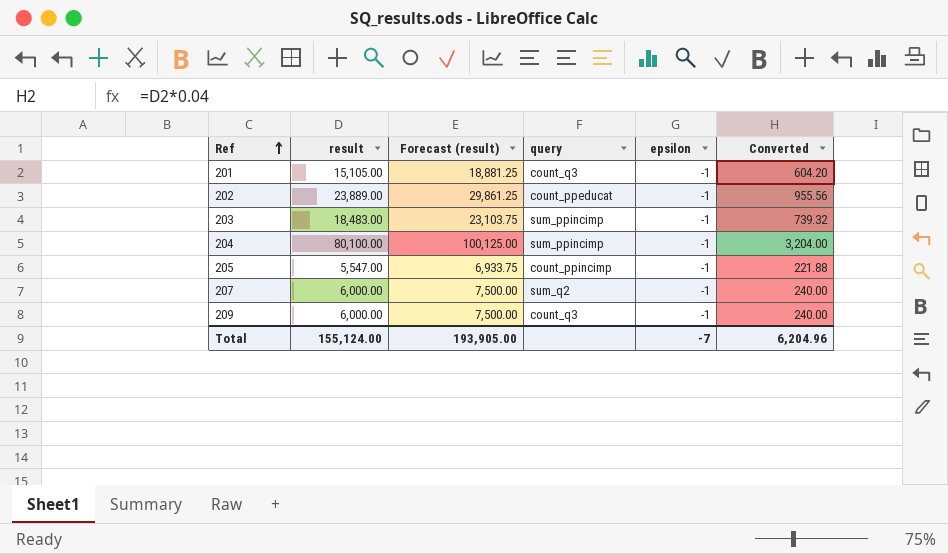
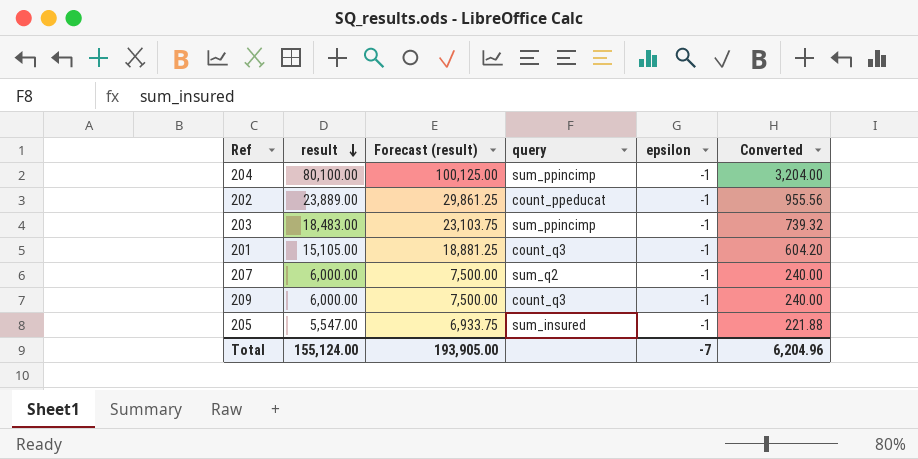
row order: Ref ascending -> result descending
205 | query: count_ppincimp -> sum_insured

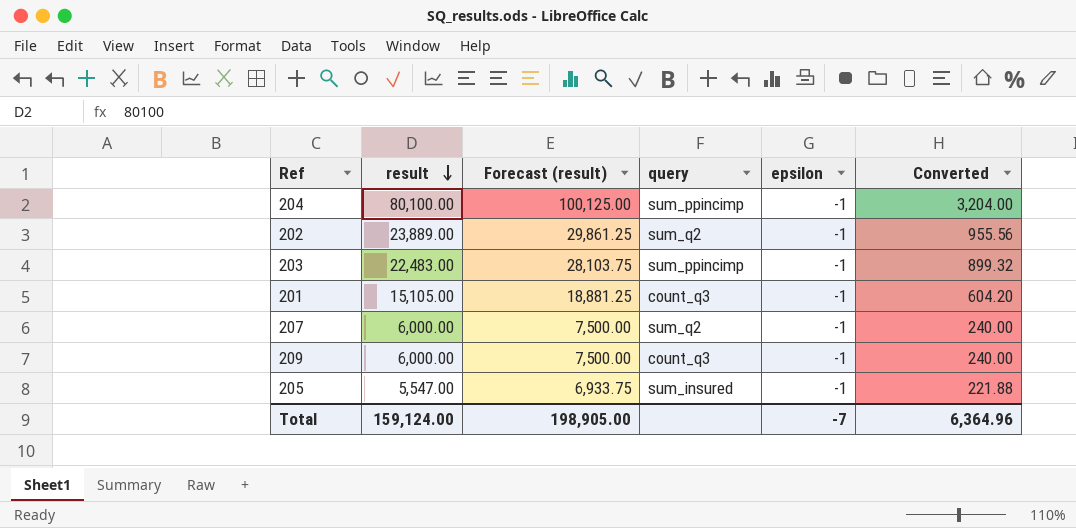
202 | query: count_ppeducat -> sum_q2
203 | result: 18,483.00 -> 22,483.00
203 | Forecast (result): 23,103.75 -> 28,103.75
203 | Converted: 739.32 -> 899.32
Total | result: 155,124.00 -> 159,124.00
Total | Forecast (result): 193,905.00 -> 198,905.00
Total | Converted: 6,204.96 -> 6,364.96

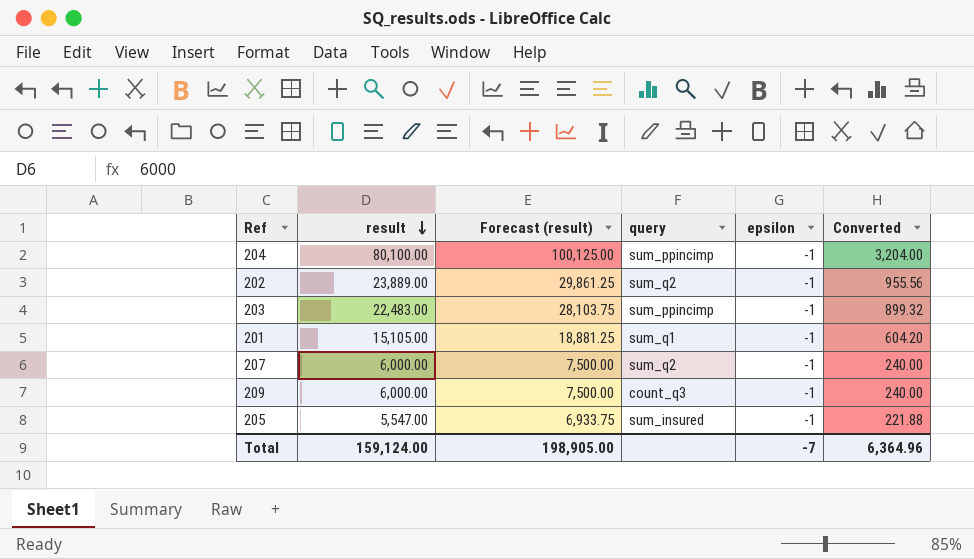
201 | query: count_q3 -> sum_q1

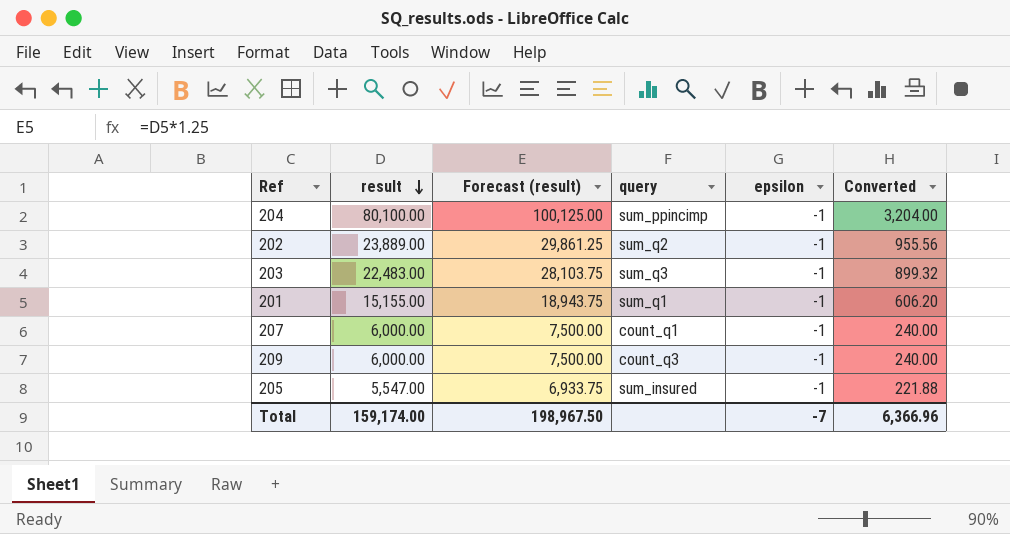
203 | query: sum_ppincimp -> sum_q3
201 | result: 15,105.00 -> 15,155.00
201 | Forecast (result): 18,881.25 -> 18,943.75
201 | Converted: 604.20 -> 606.20
207 | query: sum_q2 -> count_q1
Total | result: 159,124.00 -> 159,174.00
Total | Forecast (result): 198,905.00 -> 198,967.50
Total | Converted: 6,364.96 -> 6,366.96

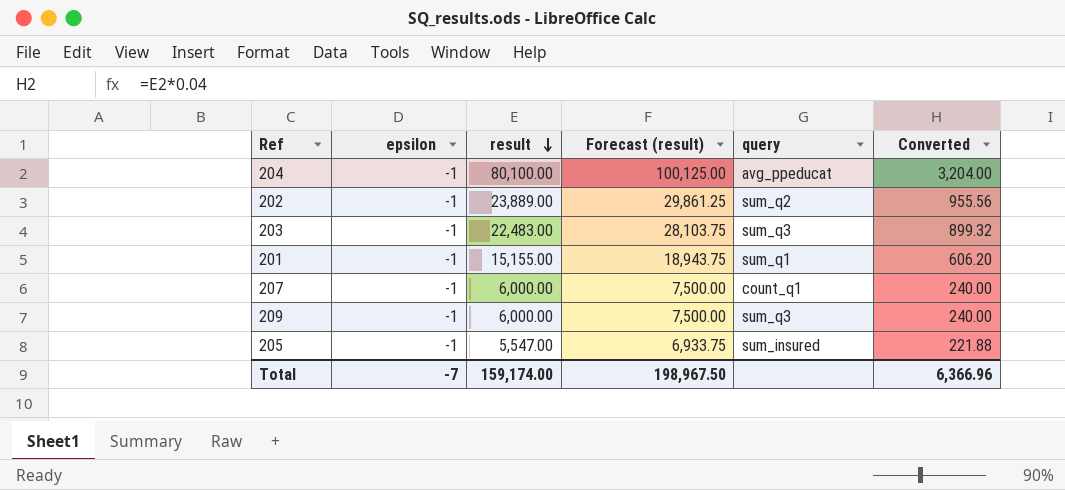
column epsilon | position: 5 -> 2
204 | query: sum_ppincimp -> avg_ppeducat
209 | query: count_q3 -> sum_q3

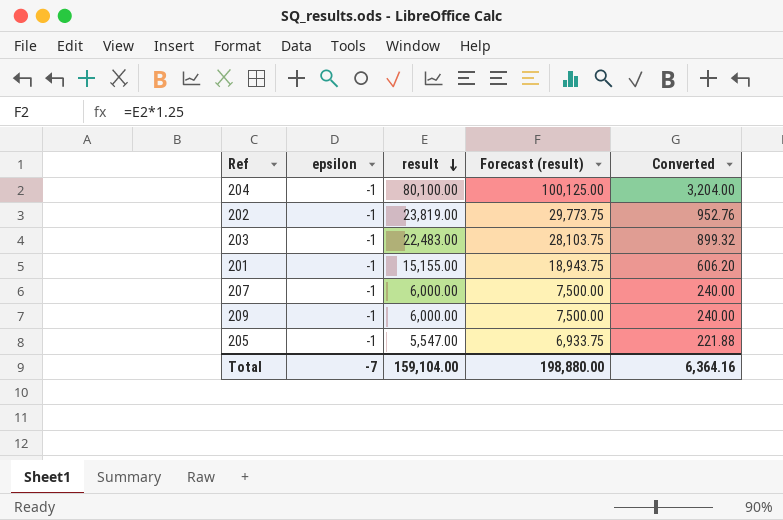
column query | position: 5 -> none
202 | result: 23,889.00 -> 23,819.00
202 | Forecast (result): 29,861.25 -> 29,773.75
202 | Converted: 955.56 -> 952.76
Total | result: 159,174.00 -> 159,104.00
Total | Forecast (result): 198,967.50 -> 198,880.00
Total | Converted: 6,366.96 -> 6,364.16

